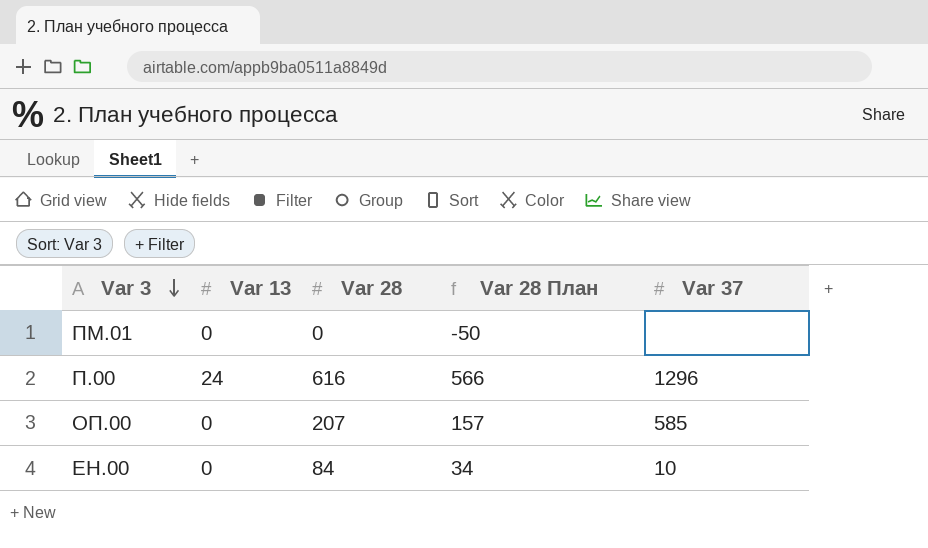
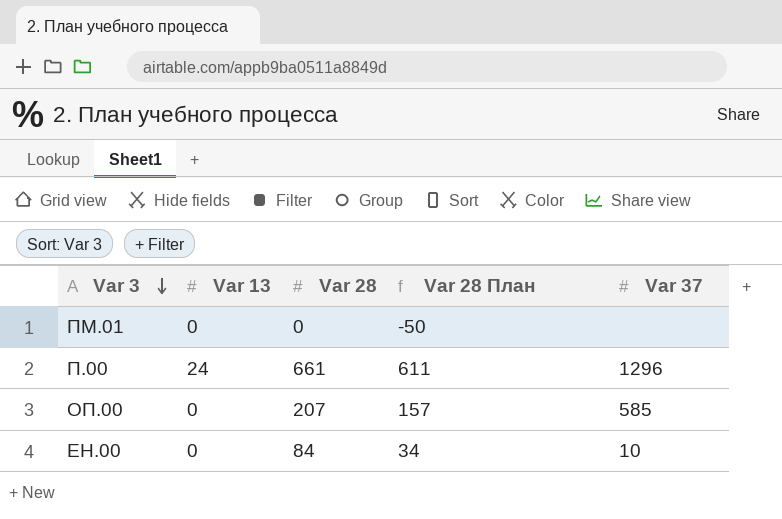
П.00 | Var 28: 616 -> 661
П.00 | Var 28 План: 566 -> 611

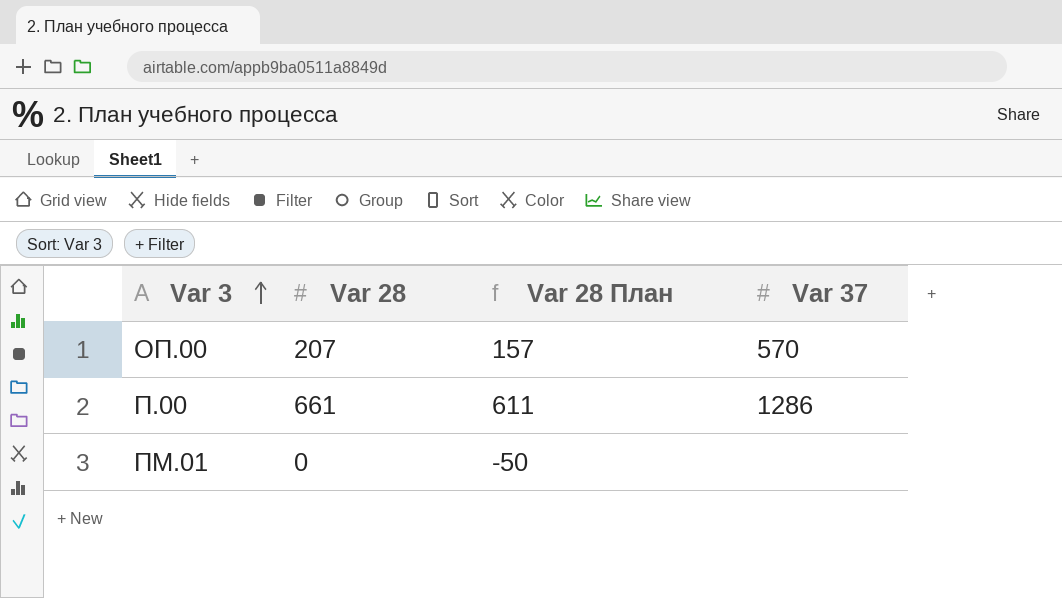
row order: Var 3 descending -> Var 3 ascending
column Var 13 | position: 2 -> none
row ЕН.00: 0 | 84 | 34 | 10 -> none
ОП.00 | Var 37: 585 -> 570
П.00 | Var 37: 1296 -> 1286

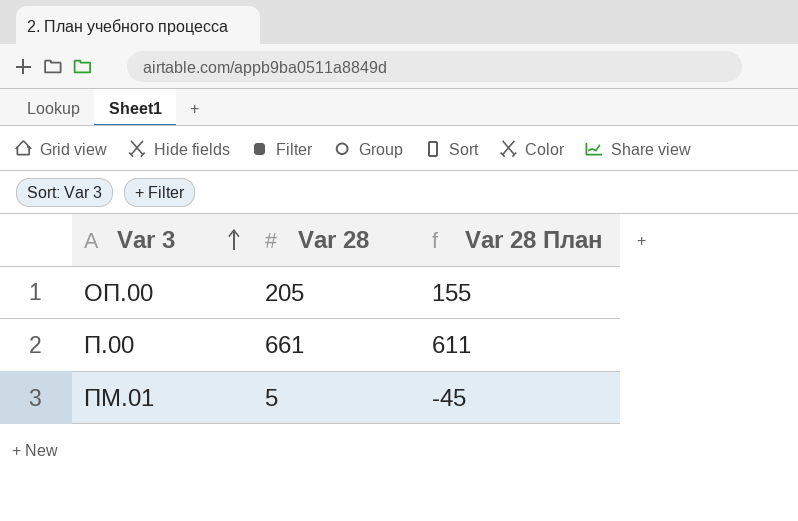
column Var 37 | position: 4 -> none
ОП.00 | Var 28: 207 -> 205
ОП.00 | Var 28 План: 157 -> 155
ПМ.01 | Var 28: 0 -> 5
ПМ.01 | Var 28 План: -50 -> -45

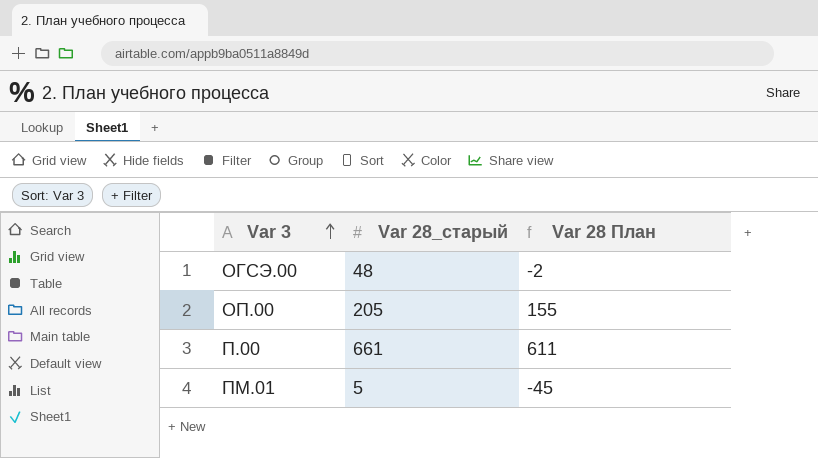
column name: Var 28 -> Var 28_старый
row ОГСЭ.00: none -> 48 | -2

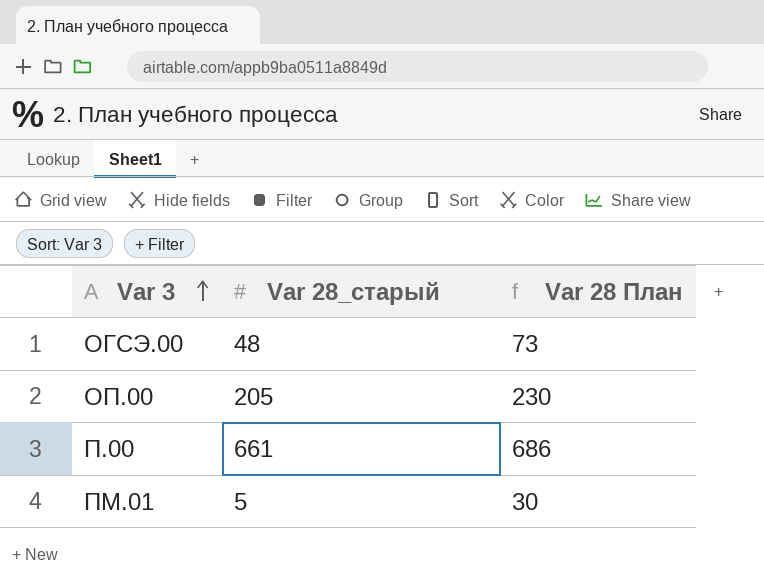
column Var 28 План | formula: [Var 28_старый] - 50 -> [Var 28_старый] + 25

